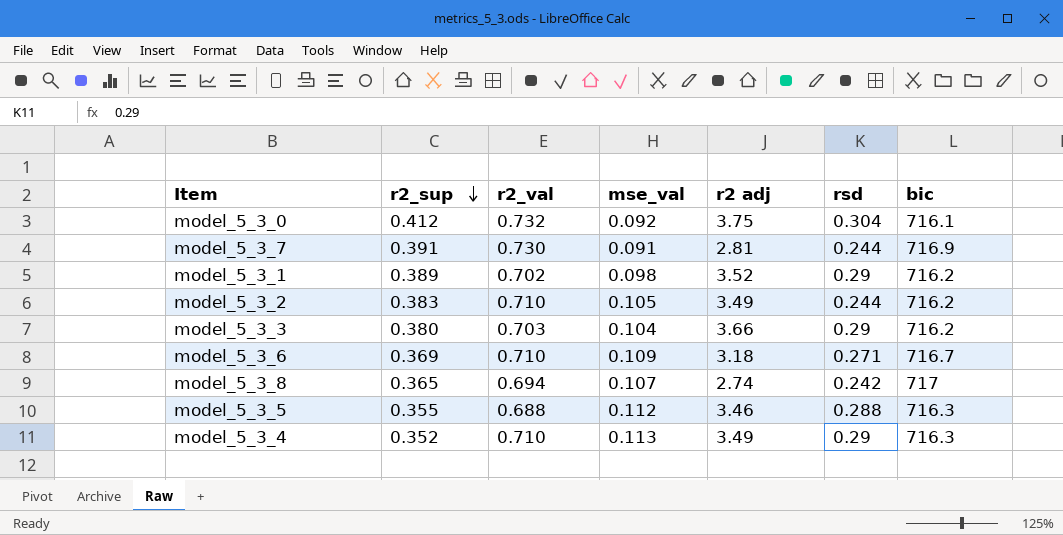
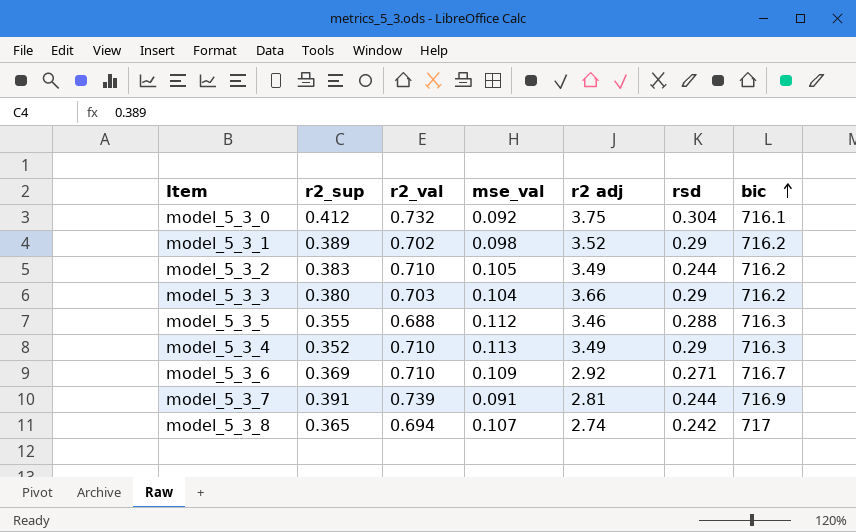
row order: r2_sup descending -> bic ascending
model_5_3_6 | r2 adj: 3.18 -> 2.92
model_5_3_7 | r2_val: 0.730 -> 0.739

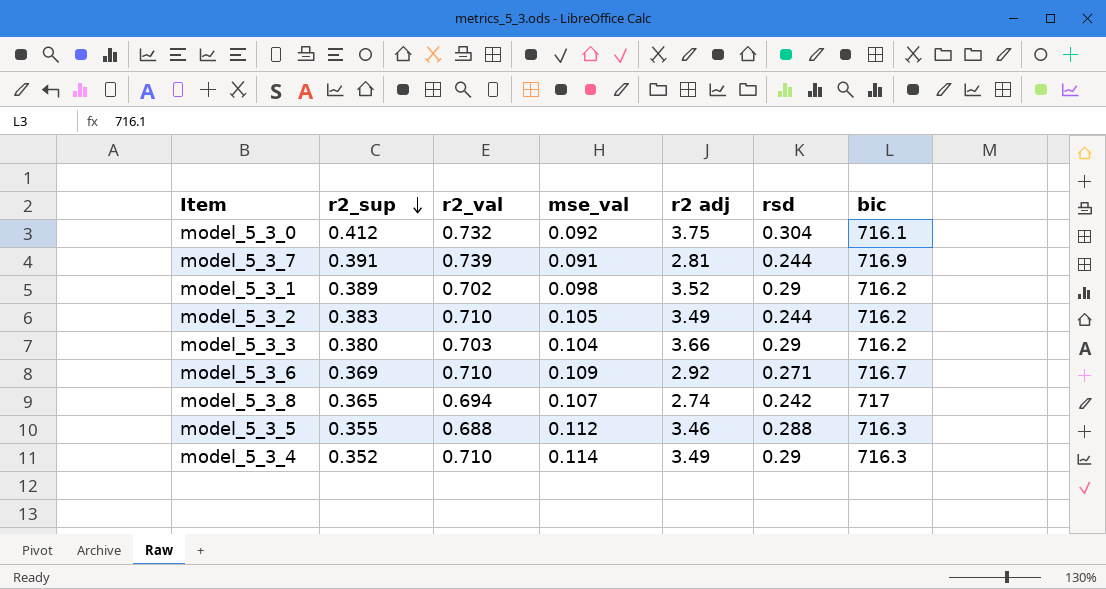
row order: bic ascending -> r2_sup descending
model_5_3_4 | mse_val: 0.113 -> 0.114

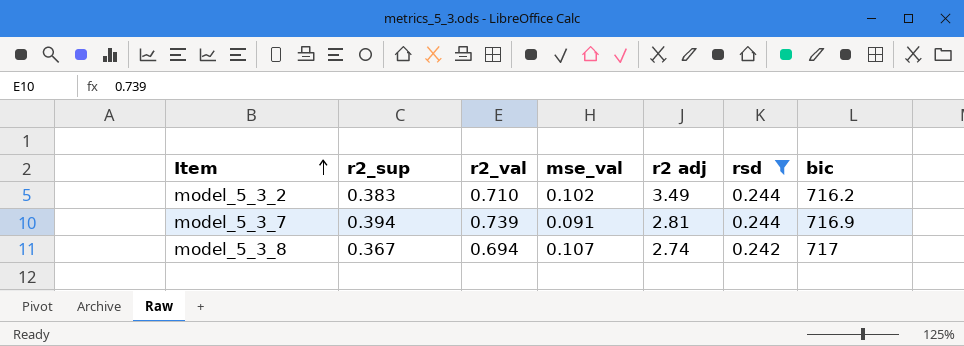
filter: none -> rsd <= 0.244
row order: r2_sup descending -> Item ascending
model_5_3_2 | mse_val: 0.105 -> 0.102
model_5_3_7 | r2_sup: 0.391 -> 0.394
model_5_3_8 | r2_sup: 0.365 -> 0.367

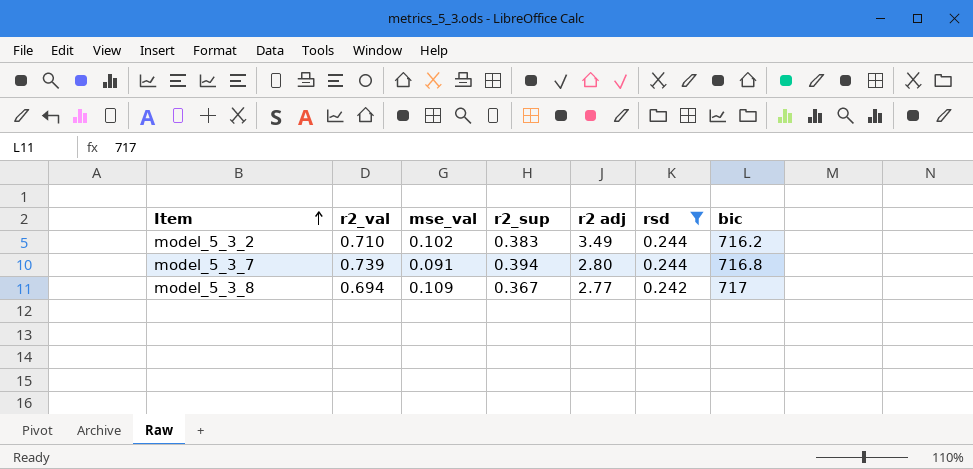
column r2_sup | position: 2 -> 4
model_5_3_7 | r2 adj: 2.81 -> 2.80
model_5_3_7 | bic: 716.9 -> 716.8
model_5_3_8 | mse_val: 0.107 -> 0.109
model_5_3_8 | r2 adj: 2.74 -> 2.77

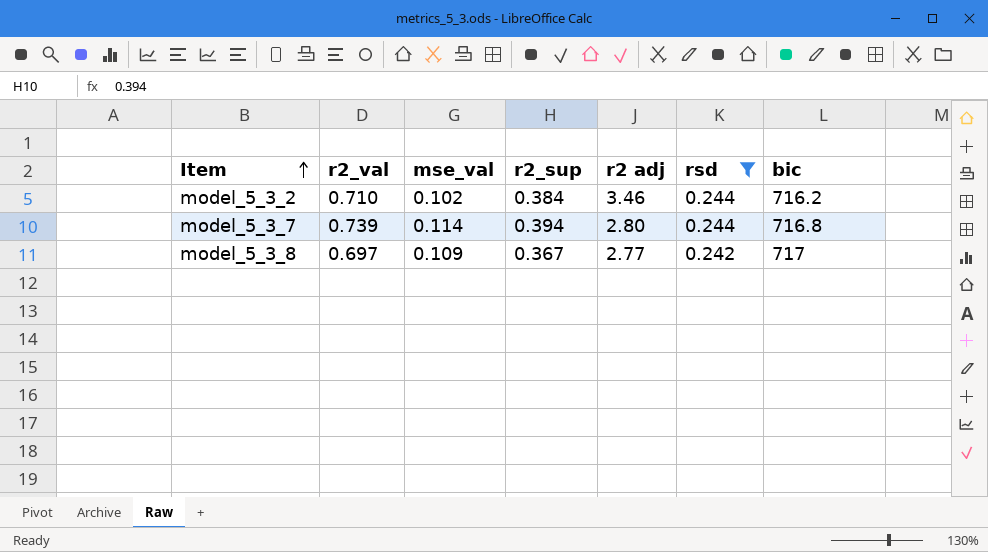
model_5_3_2 | r2_sup: 0.383 -> 0.384
model_5_3_2 | r2 adj: 3.49 -> 3.46
model_5_3_7 | mse_val: 0.091 -> 0.114
model_5_3_8 | r2_val: 0.694 -> 0.697

